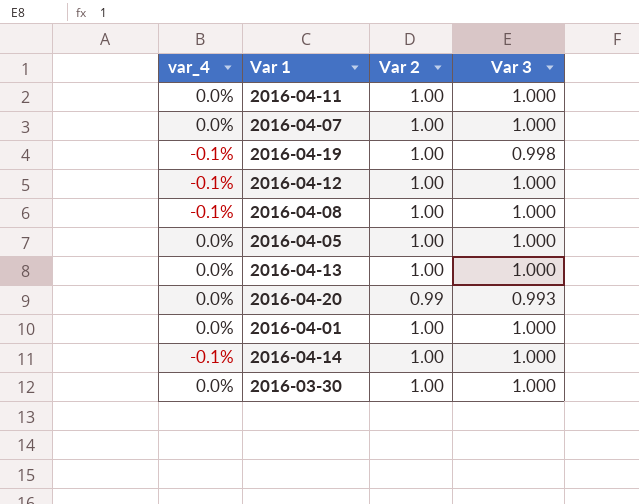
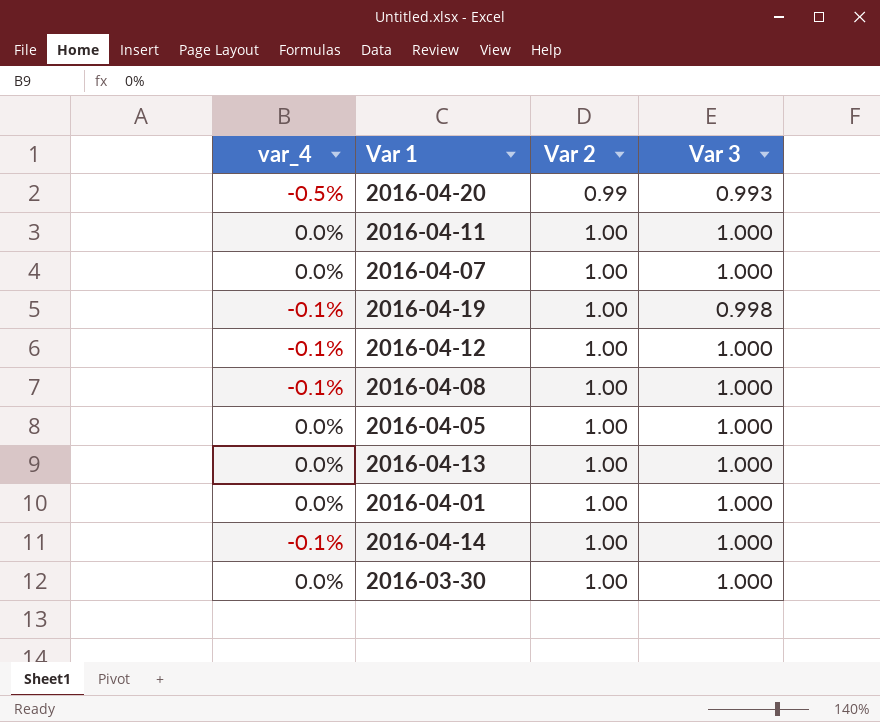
row order: none -> Var 2 ascending
2016-04-20 | var_4: 0.0% -> -0.5%

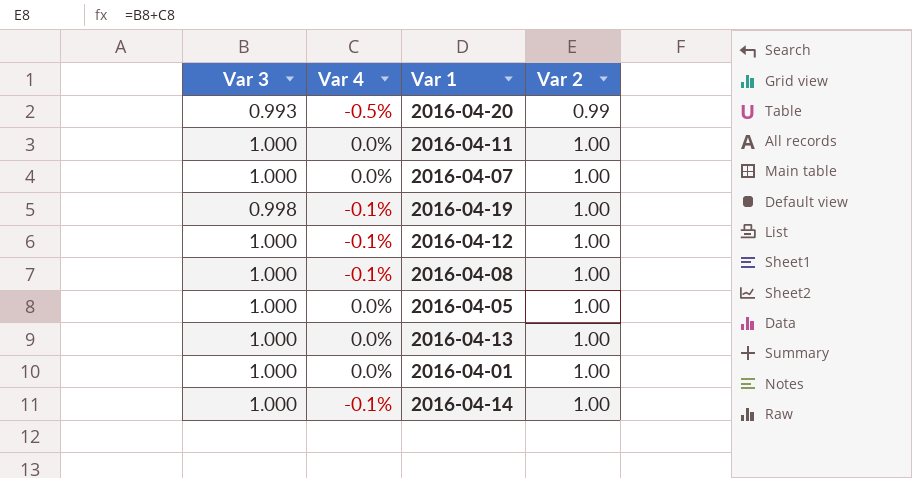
column Var 3 | position: 4 -> 1
column name: var_4 -> Var 4
row 2016-03-30: 0.0% | 1.00 | 1.000 -> none

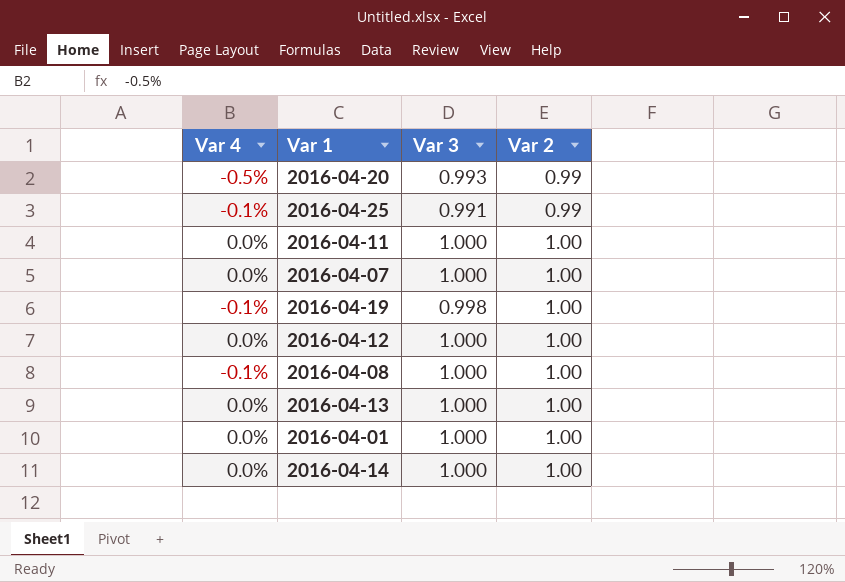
column Var 3 | position: 1 -> 3
row 2016-04-05: 1.000 | 0.0% | 1.00 -> none
row 2016-04-25: none -> -0.1% | 0.991 | 0.99
2016-04-12 | Var 4: -0.1% -> 0.0%
2016-04-14 | Var 4: -0.1% -> 0.0%

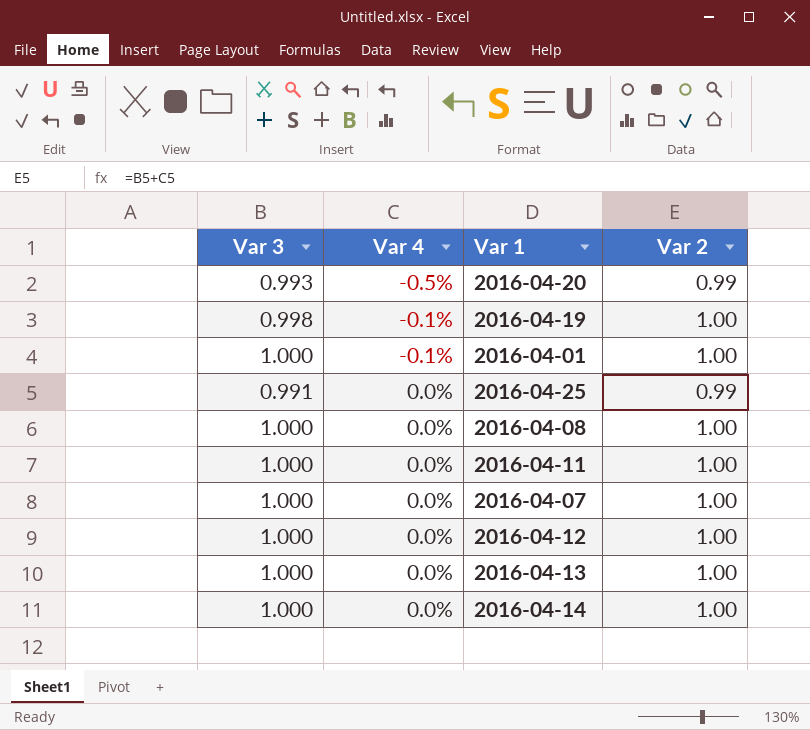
row order: Var 2 ascending -> Var 4 ascending
column Var 3 | position: 3 -> 1
2016-04-01 | Var 4: 0.0% -> -0.1%
2016-04-25 | Var 4: -0.1% -> 0.0%
2016-04-08 | Var 4: -0.1% -> 0.0%

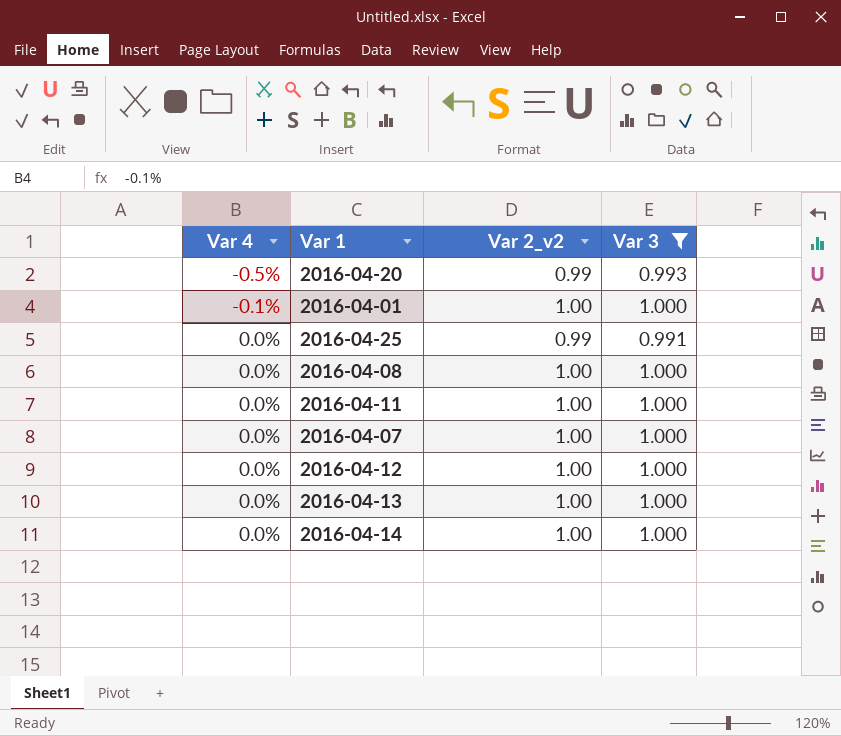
filter: none -> Var 3 != 0.998
column name: Var 2 -> Var 2_v2
column Var 3 | position: 1 -> 4

